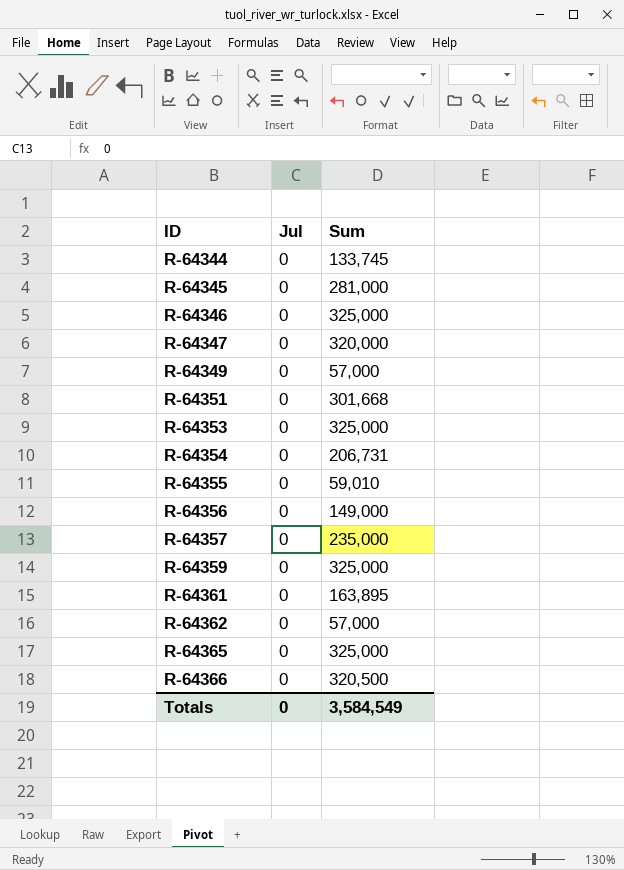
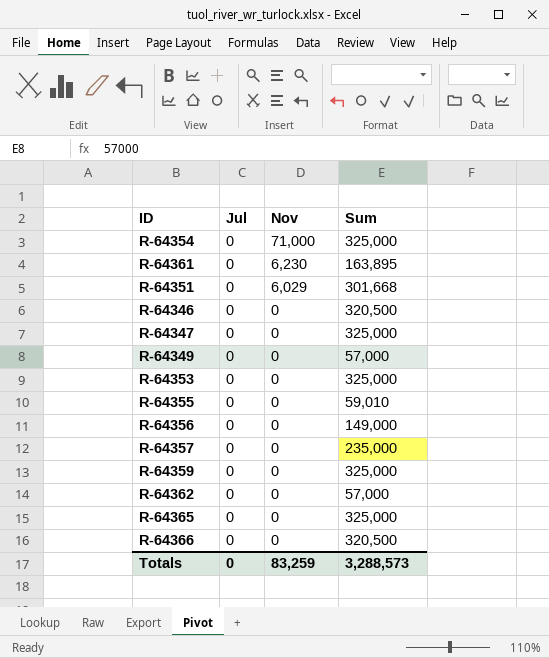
row order: ID ascending -> Nov descending
column Nov | position: none -> 3
row R-64344: 0 | 133,745 -> none
row R-64345: 0 | 281,000 -> none
R-64354 | Sum: 206,731 -> 325,000
R-64346 | Sum: 325,000 -> 320,500
R-64347 | Sum: 320,000 -> 325,000
Totals | Sum: 3,584,549 -> 3,288,573

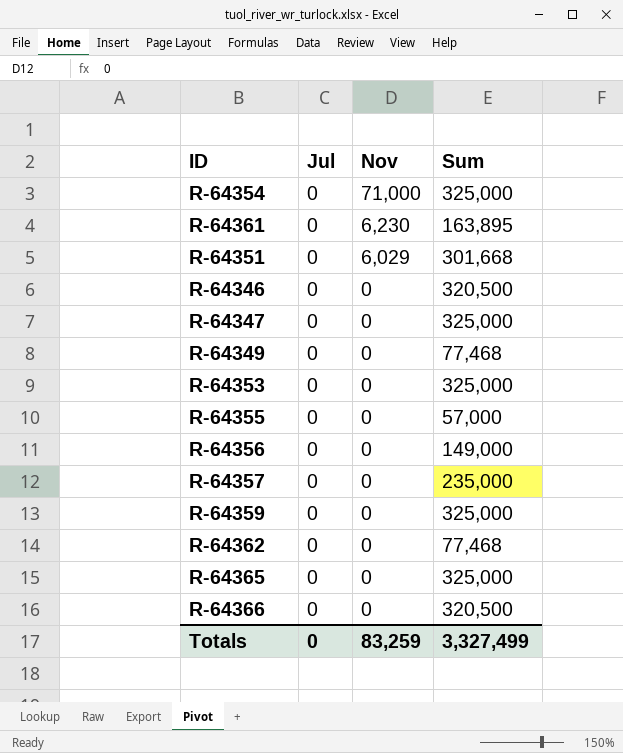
R-64349 | Sum: 57,000 -> 77,468
R-64355 | Sum: 59,010 -> 57,000
R-64362 | Sum: 57,000 -> 77,468
Totals | Sum: 3,288,573 -> 3,327,499

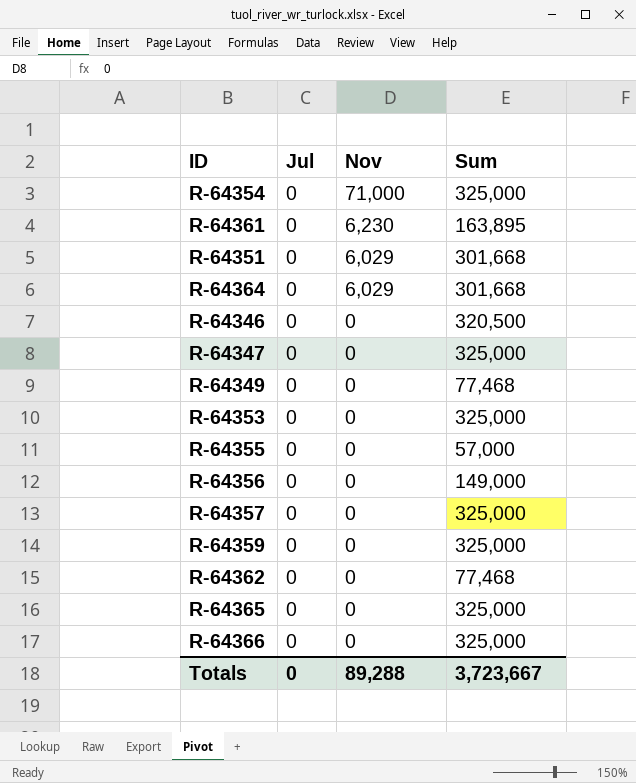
row R-64364: none -> 0 | 6,029 | 301,668
R-64357 | Sum: 235,000 -> 325,000
R-64366 | Sum: 320,500 -> 325,000
Totals | Nov: 83,259 -> 89,288
Totals | Sum: 3,327,499 -> 3,723,667

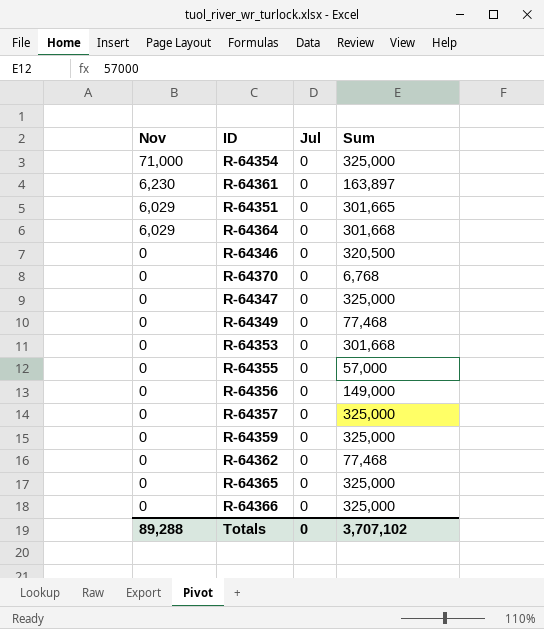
column Nov | position: 3 -> 1
R-64361 | Sum: 163,895 -> 163,897
R-64351 | Sum: 301,668 -> 301,665
row R-64370: none -> 0 | 0 | 6,768
R-64353 | Sum: 325,000 -> 301,668
Totals | Sum: 3,723,667 -> 3,707,102

